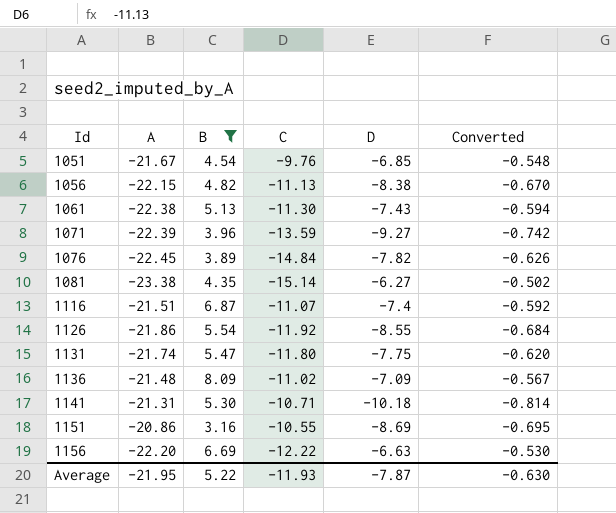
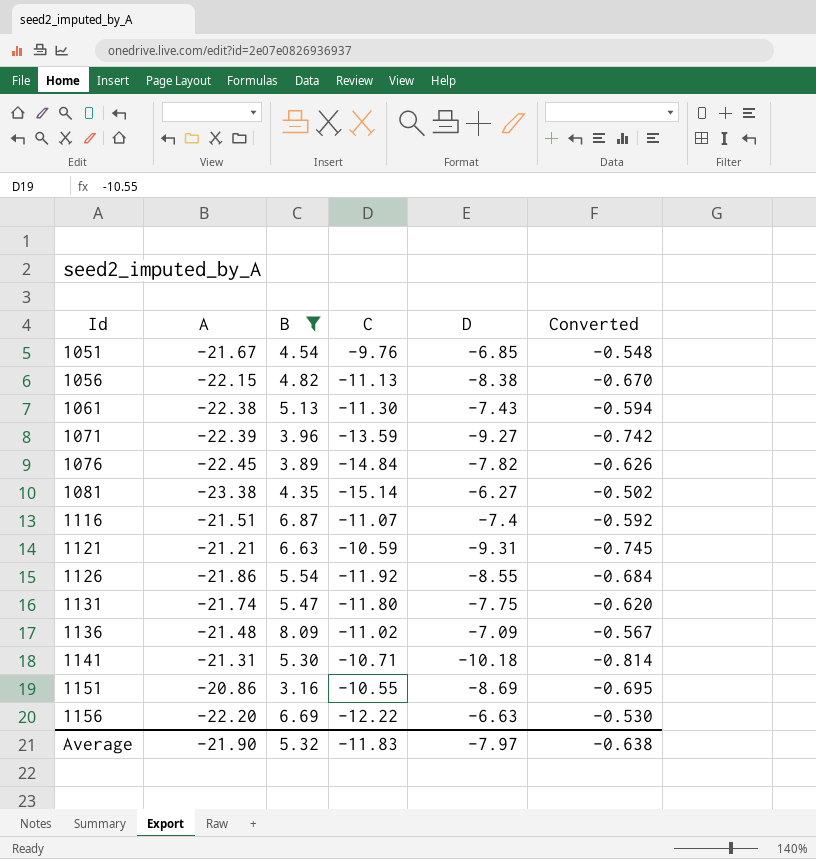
row 1121: none -> -21.21 | 6.63 | -10.59 | -9.31 | -0.745
Average | A: -21.95 -> -21.90
Average | B: 5.22 -> 5.32
Average | C: -11.93 -> -11.83
Average | D: -7.87 -> -7.97
Average | Converted: -0.630 -> -0.638

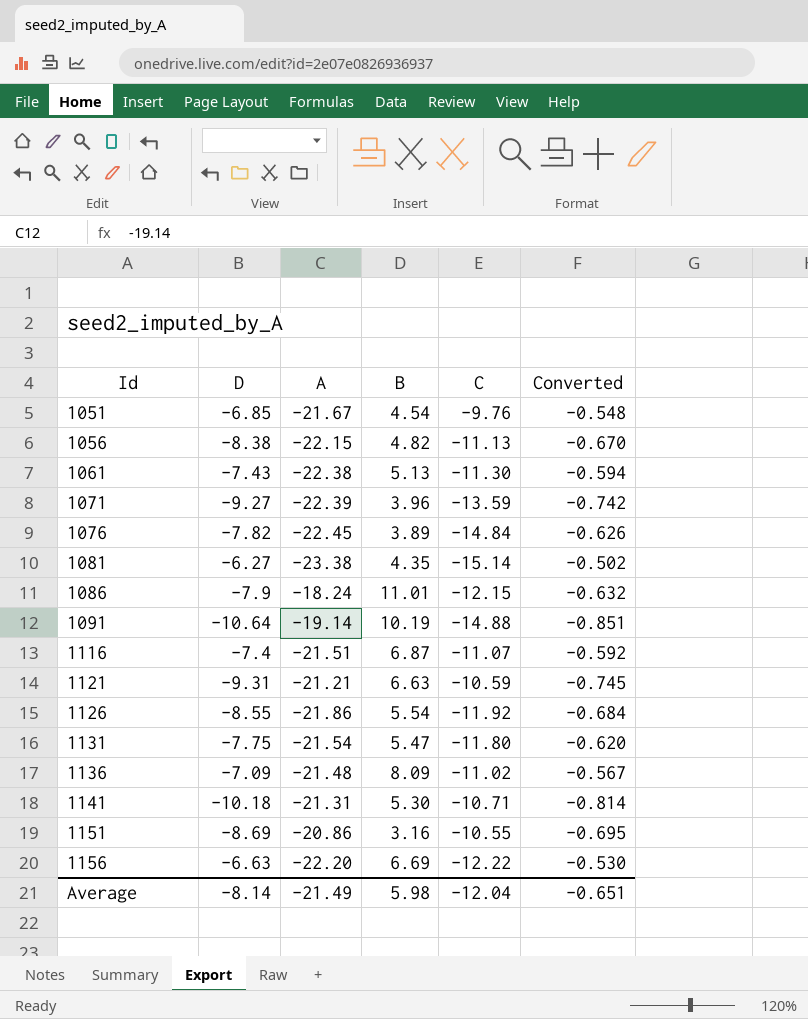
filter: B <= 8.09 -> none
column D | position: 5 -> 2
1131 | A: -21.74 -> -21.54
Average | D: -7.97 -> -8.14
Average | A: -21.90 -> -21.49
Average | B: 5.32 -> 5.98
Average | C: -11.83 -> -12.04
Average | Converted: -0.638 -> -0.651

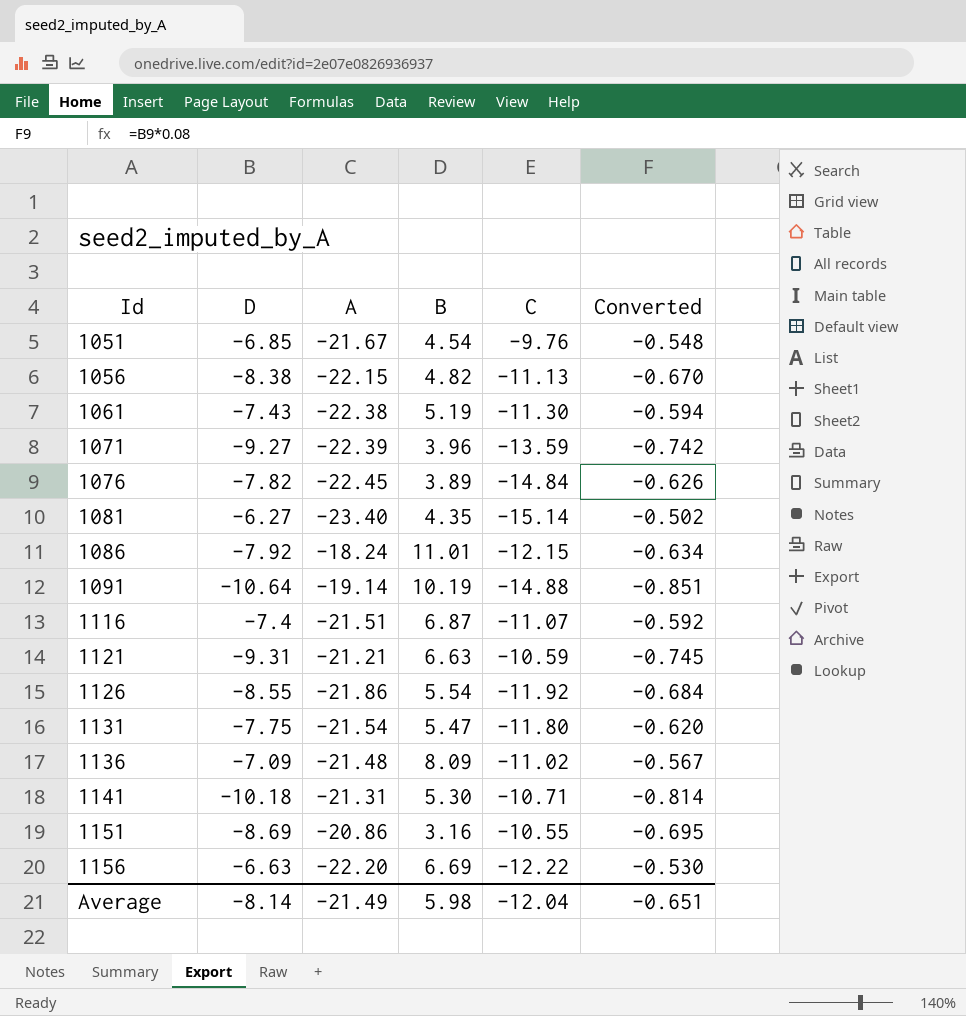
1061 | B: 5.13 -> 5.19
1081 | A: -23.38 -> -23.40
1086 | D: -7.9 -> -7.92
1086 | Converted: -0.632 -> -0.634

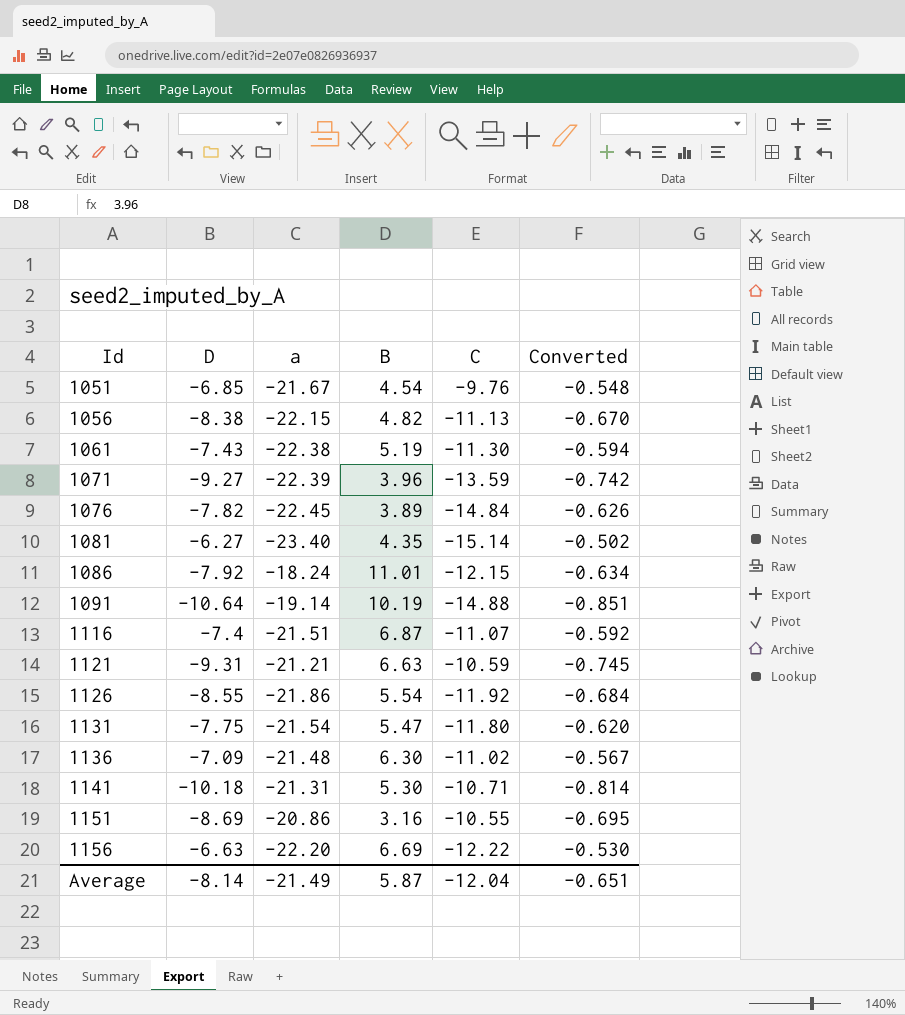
column name: A -> a
1136 | B: 8.09 -> 6.30
Average | B: 5.98 -> 5.87

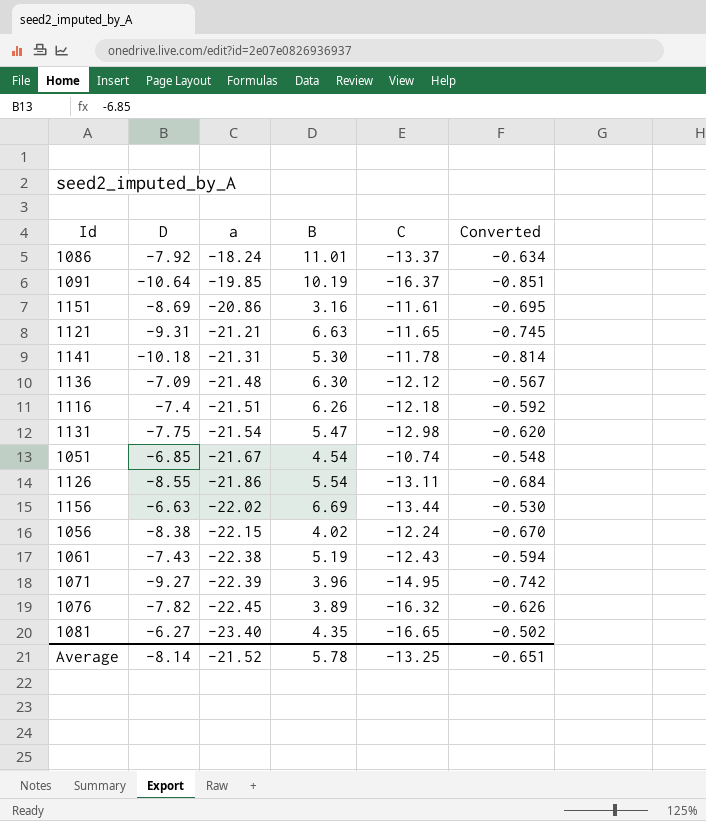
row order: Id ascending -> a descending
1086 | C: -12.15 -> -13.37
1091 | a: -19.14 -> -19.85
1091 | C: -14.88 -> -16.37
1151 | C: -10.55 -> -11.61
1121 | C: -10.59 -> -11.65
1141 | C: -10.71 -> -11.78
1136 | C: -11.02 -> -12.12
1116 | B: 6.87 -> 6.26
1116 | C: -11.07 -> -12.18
1131 | C: -11.80 -> -12.98
1051 | C: -9.76 -> -10.74
1126 | C: -11.92 -> -13.11
1156 | a: -22.20 -> -22.02
1156 | C: -12.22 -> -13.44
1056 | B: 4.82 -> 4.02
1056 | C: -11.13 -> -12.24
1061 | C: -11.30 -> -12.43
1071 | C: -13.59 -> -14.95
1076 | C: -14.84 -> -16.32
1081 | C: -15.14 -> -16.65
Average | a: -21.49 -> -21.52
Average | B: 5.87 -> 5.78
Average | C: -12.04 -> -13.25

